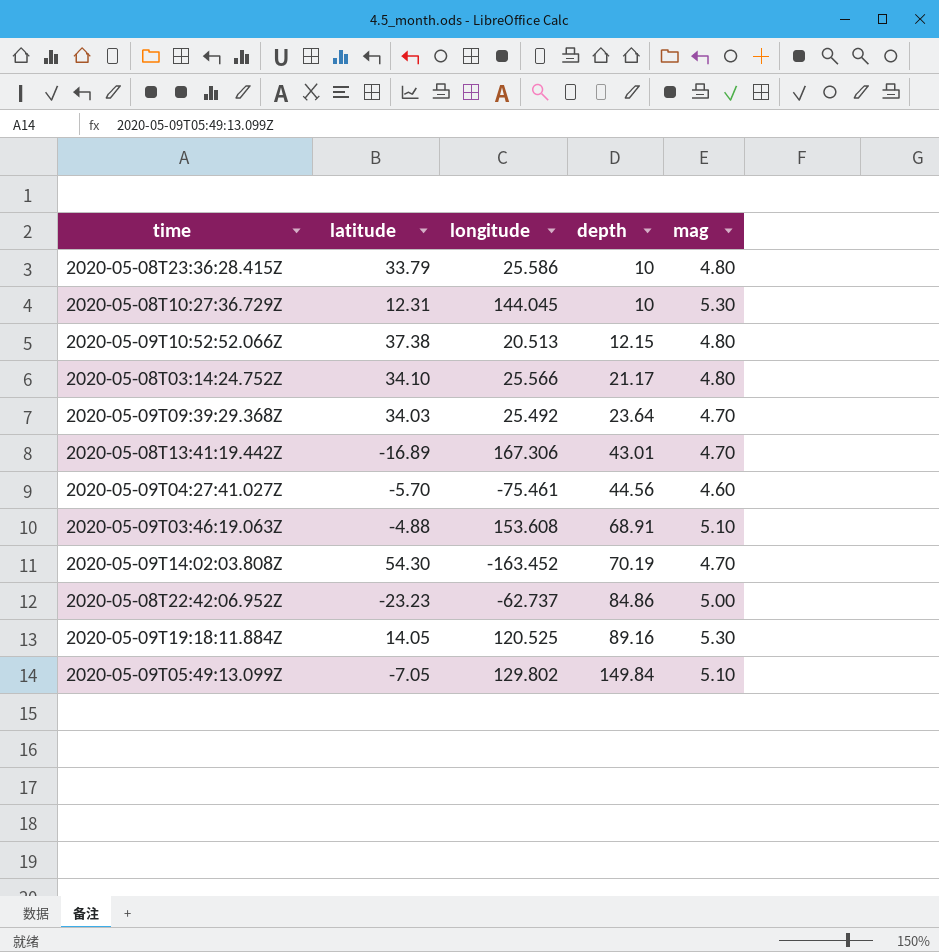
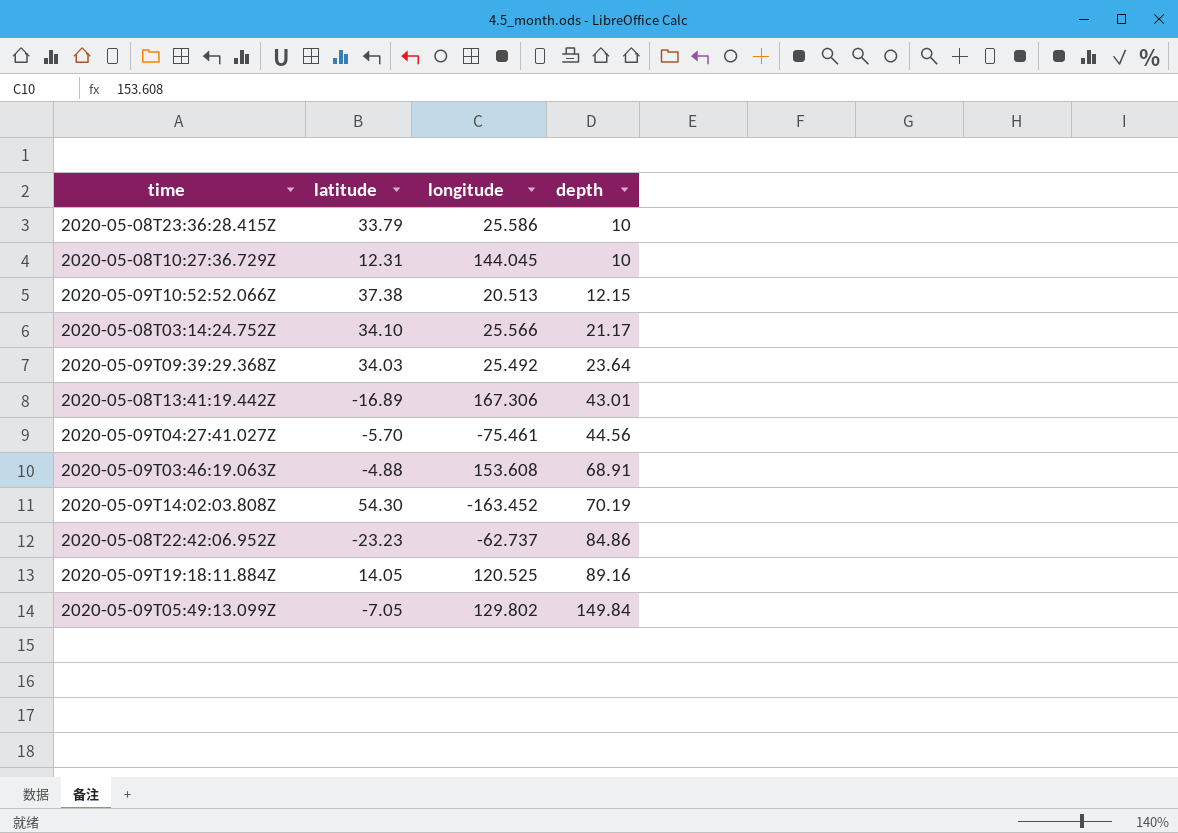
column mag | position: 5 -> none

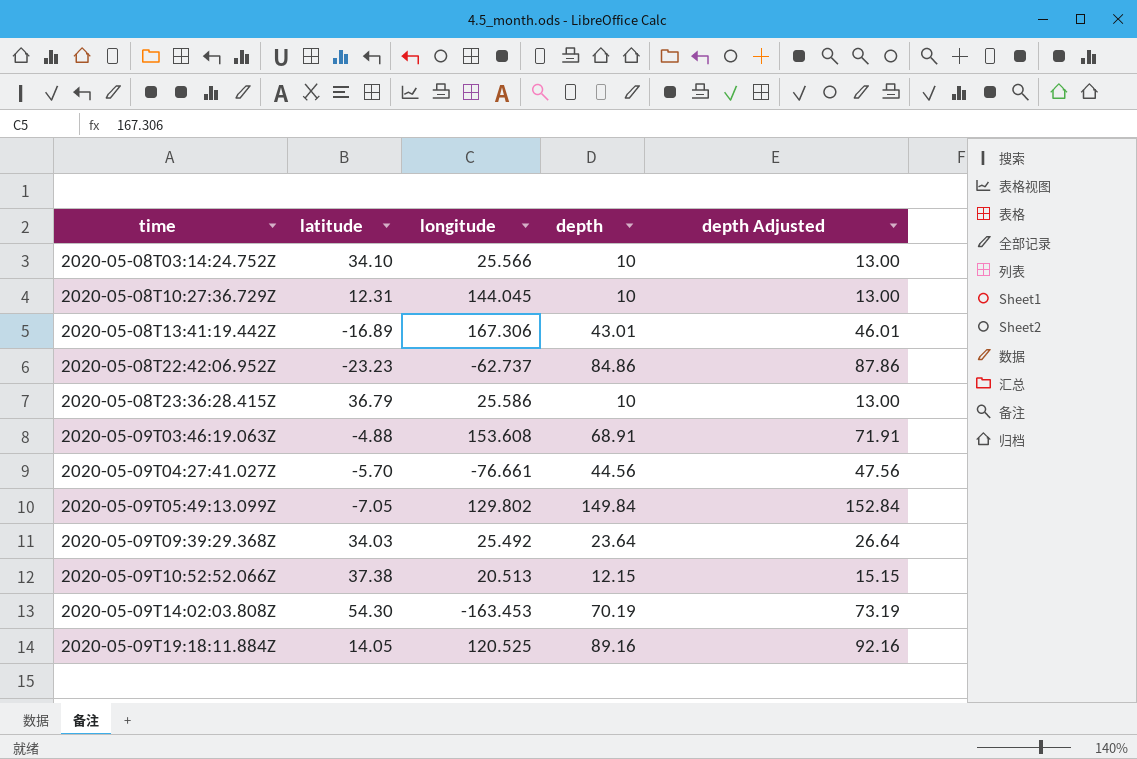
row order: depth ascending -> time ascending
column depth Adjusted | formula: none -> [depth] + 3
2020-05-08T03:14:24.752Z | depth: 21.17 -> 10
2020-05-08T23:36:28.415Z | latitude: 33.79 -> 36.79
2020-05-09T04:27:41.027Z | longitude: -75.461 -> -76.661
2020-05-09T14:02:03.808Z | longitude: -163.452 -> -163.453

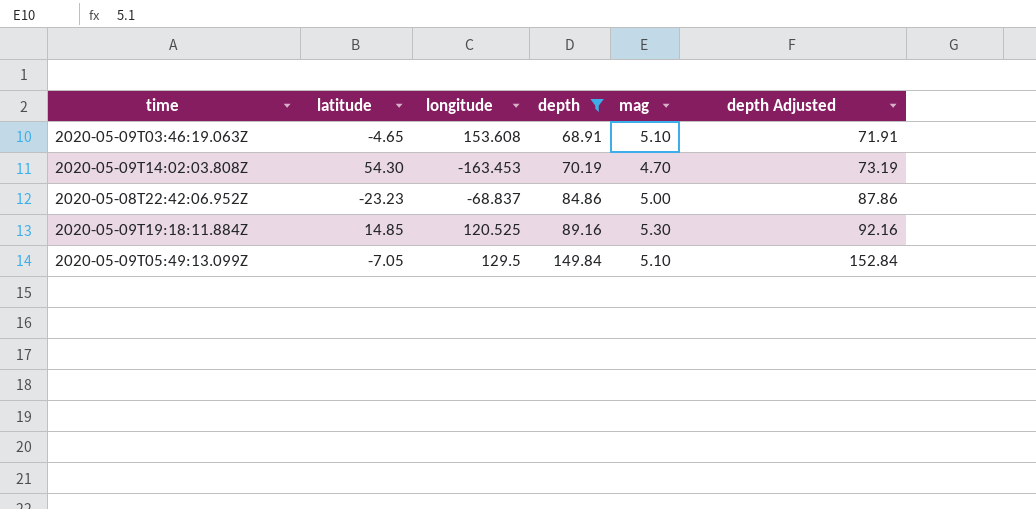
filter: none -> depth >= 68.91
row order: time ascending -> depth ascending
column mag | position: none -> 5
2020-05-09T03:46:19.063Z | latitude: -4.88 -> -4.65
2020-05-08T22:42:06.952Z | longitude: -62.737 -> -68.837
2020-05-09T19:18:11.884Z | latitude: 14.05 -> 14.85
2020-05-09T05:49:13.099Z | longitude: 129.802 -> 129.5

